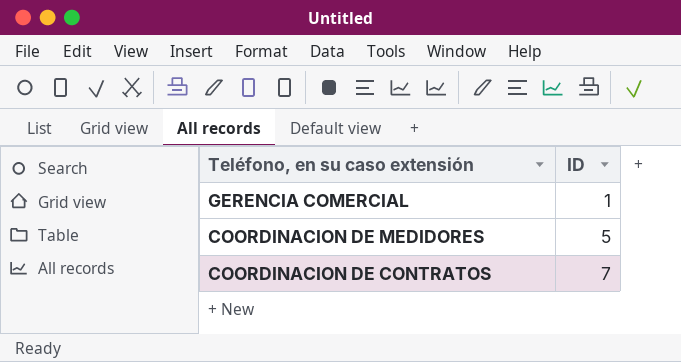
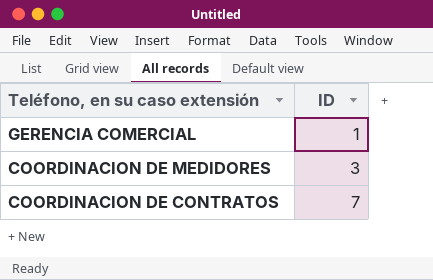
COORDINACION DE MEDIDORES | ID: 5 -> 3

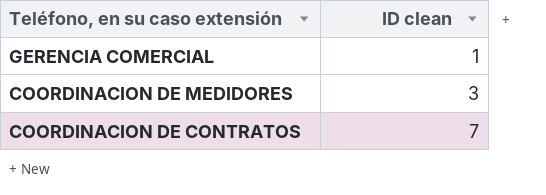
column name: ID -> ID clean

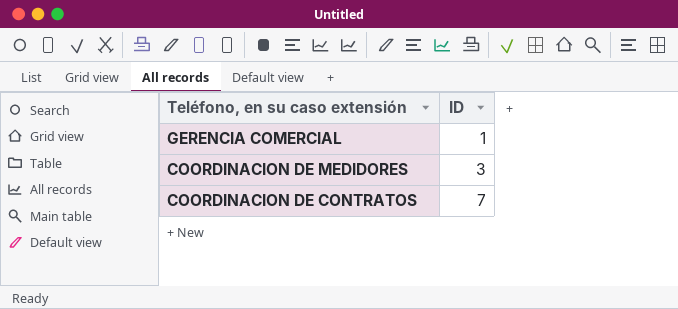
column name: ID clean -> ID

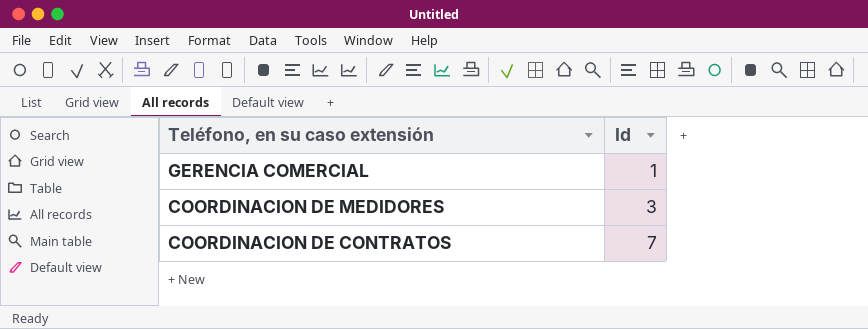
column name: ID -> Id

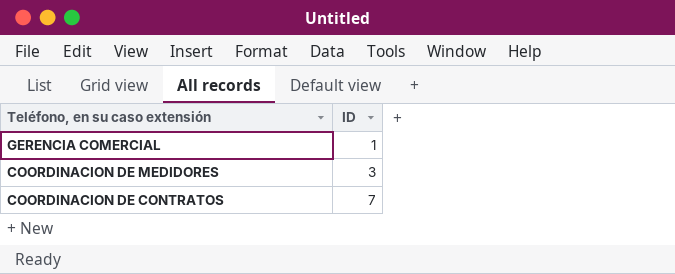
column name: Id -> ID

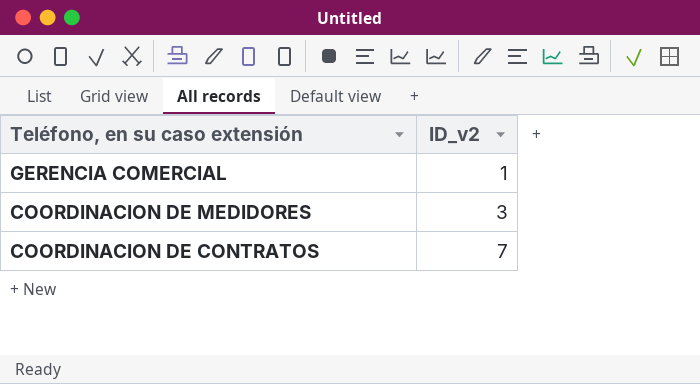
column name: ID -> ID_v2

